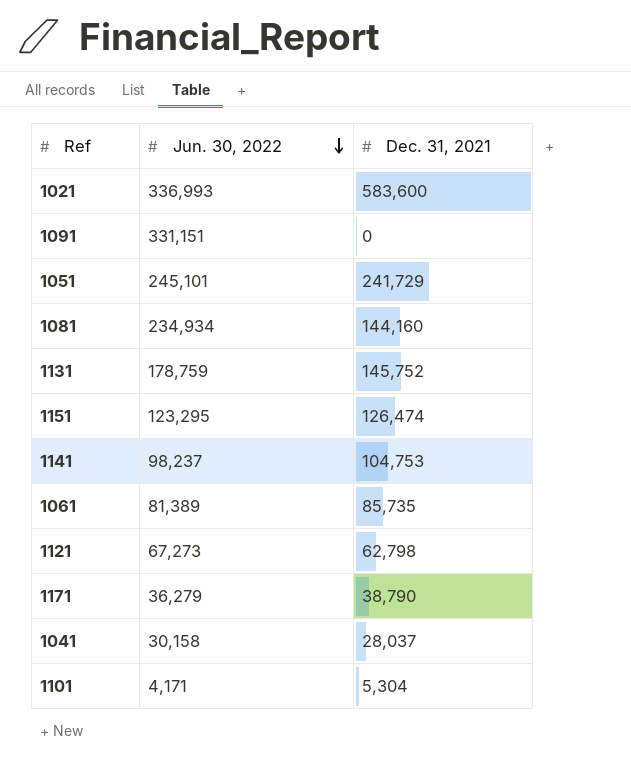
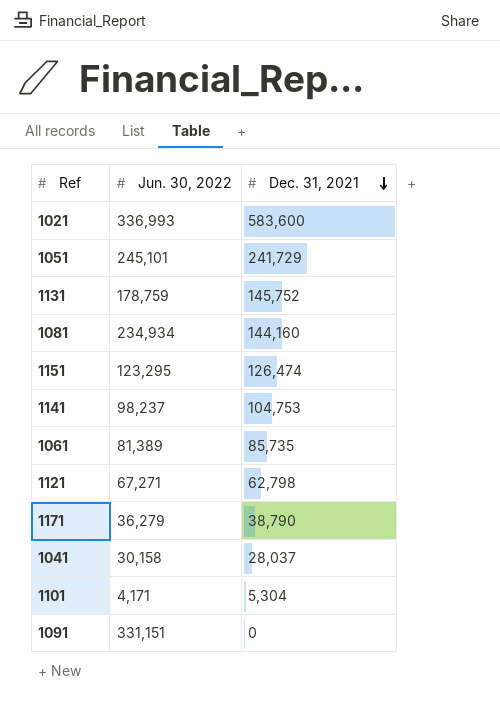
row order: Jun. 30, 2022 descending -> Dec. 31, 2021 descending
1121 | Jun. 30, 2022: 67,273 -> 67,271

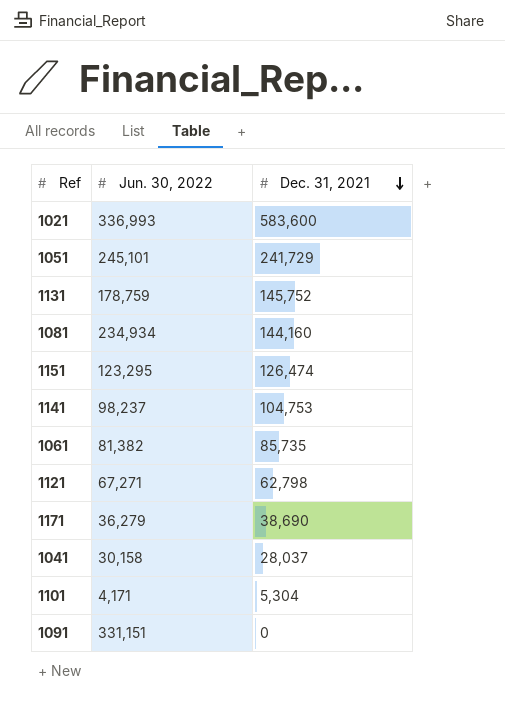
1061 | Jun. 30, 2022: 81,389 -> 81,382
1171 | Dec. 31, 2021: 38,790 -> 38,690

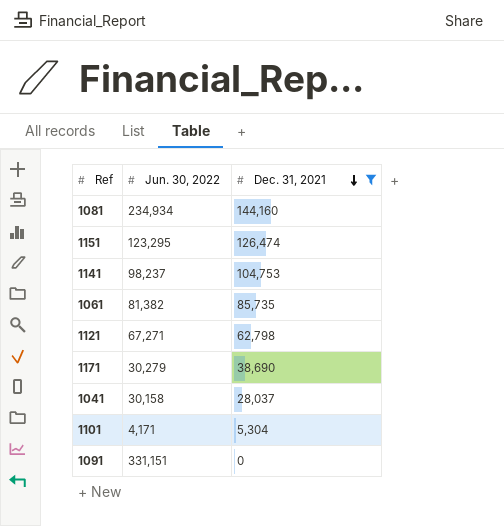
filter: none -> Dec. 31, 2021 <= 144,160
1171 | Jun. 30, 2022: 36,279 -> 30,279

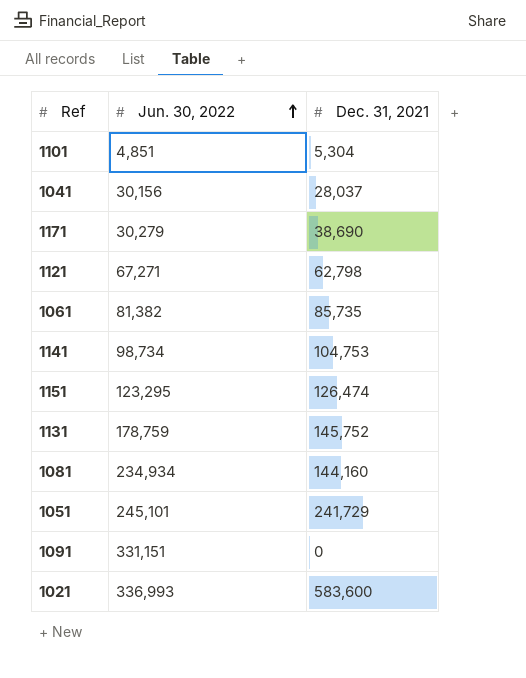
filter: Dec. 31, 2021 <= 144,160 -> none
row order: Dec. 31, 2021 descending -> Jun. 30, 2022 ascending
1101 | Jun. 30, 2022: 4,171 -> 4,851
1041 | Jun. 30, 2022: 30,158 -> 30,156
1141 | Jun. 30, 2022: 98,237 -> 98,734

